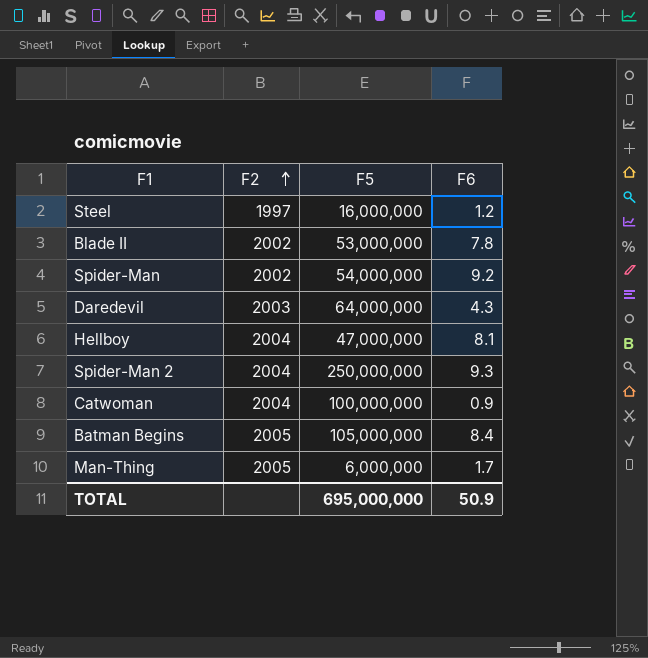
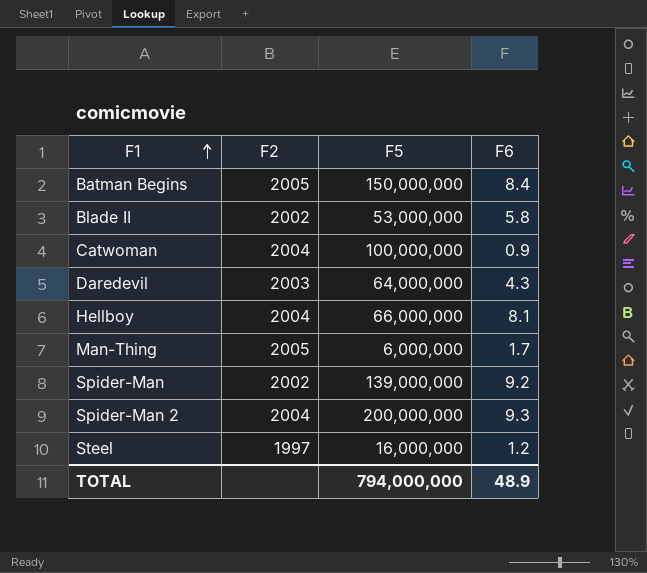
row order: F2 ascending -> F1 ascending
Batman Begins | F5: 105,000,000 -> 150,000,000
Blade II | F6: 7.8 -> 5.8
Hellboy | F5: 47,000,000 -> 66,000,000
Spider-Man | F5: 54,000,000 -> 139,000,000
Spider-Man 2 | F5: 250,000,000 -> 200,000,000
TOTAL | F5: 695,000,000 -> 794,000,000
TOTAL | F6: 50.9 -> 48.9

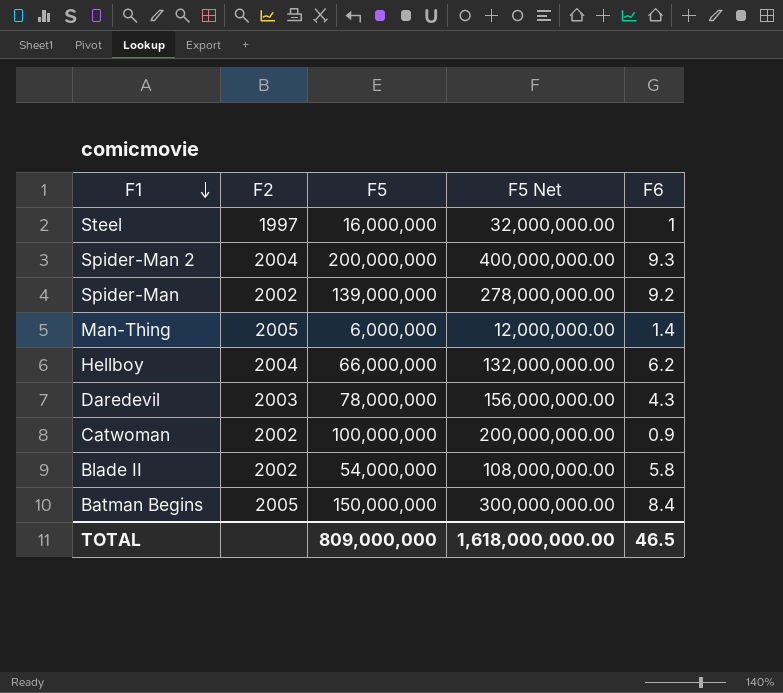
row order: F1 ascending -> F1 descending
column F5 Net | formula: none -> [F5] * 2
Steel | F6: 1.2 -> 1
Man-Thing | F6: 1.7 -> 1.4
Hellboy | F6: 8.1 -> 6.2
Daredevil | F5: 64,000,000 -> 78,000,000
Catwoman | F2: 2004 -> 2002
Blade II | F5: 53,000,000 -> 54,000,000
TOTAL | F5: 794,000,000 -> 809,000,000
TOTAL | F6: 48.9 -> 46.5

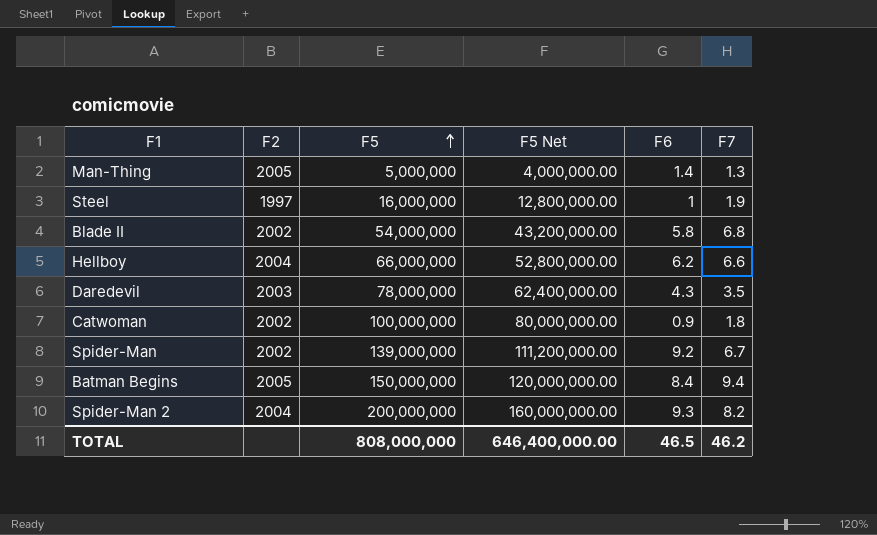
row order: F1 descending -> F5 ascending
column F5 Net | formula: [F5] * 2 -> [F5] * 0.8
column F7 | position: none -> 6
Man-Thing | F5: 6,000,000 -> 5,000,000
TOTAL | F5: 809,000,000 -> 808,000,000
TOTAL | F5 Net: 1,618,000,000.00 -> 646,400,000.00

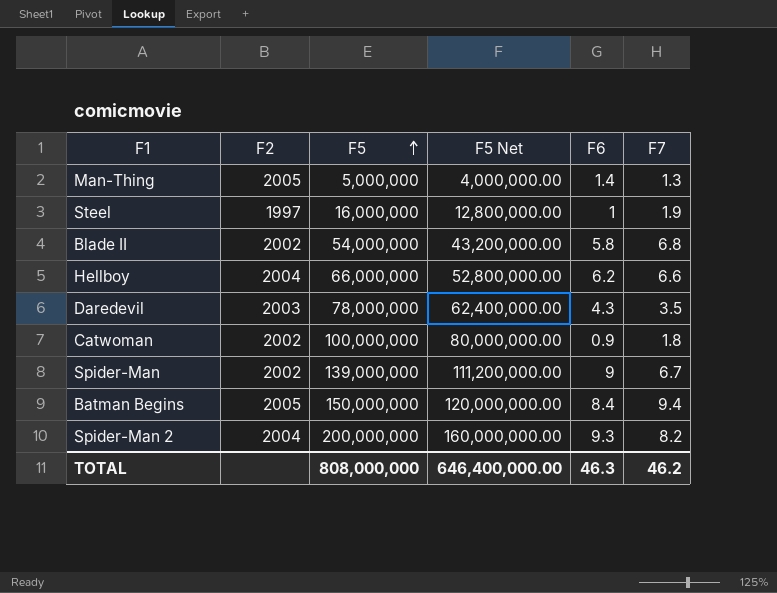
Spider-Man | F6: 9.2 -> 9
TOTAL | F6: 46.5 -> 46.3

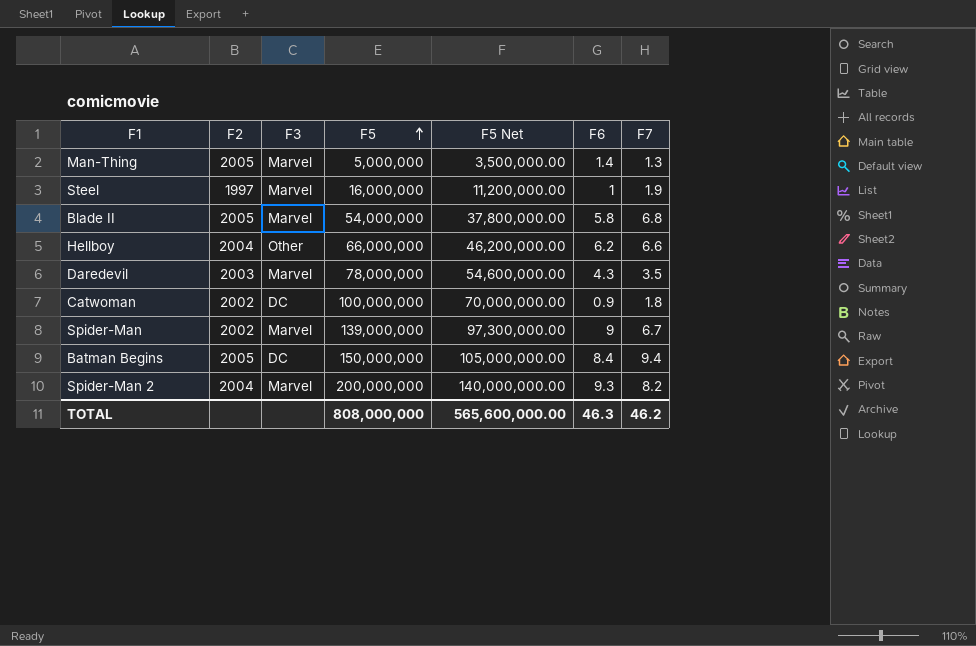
column F3 | position: none -> 3
column F5 Net | formula: [F5] * 0.8 -> [F5] * 0.7
Blade II | F2: 2002 -> 2005
TOTAL | F5 Net: 646,400,000.00 -> 565,600,000.00

